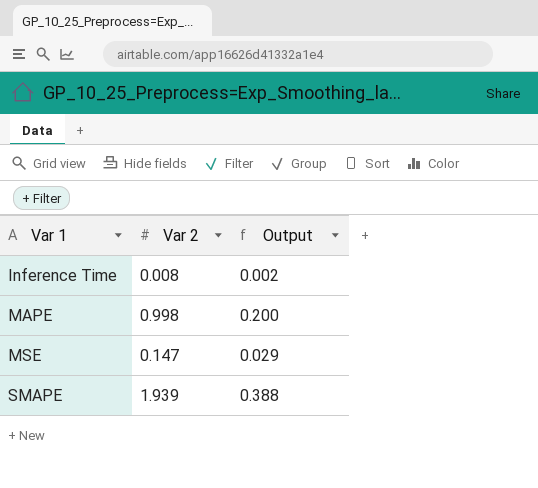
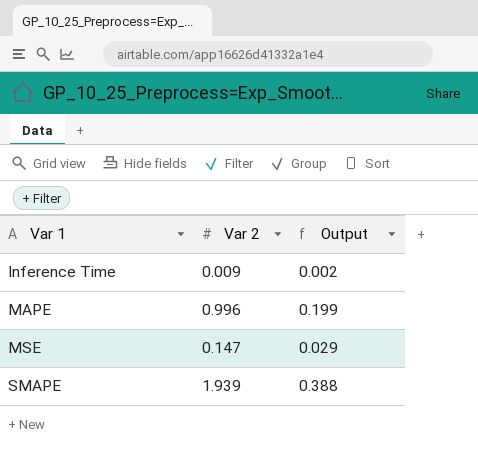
Inference Time | Var 2: 0.008 -> 0.009
MAPE | Var 2: 0.998 -> 0.996
MAPE | Output: 0.200 -> 0.199

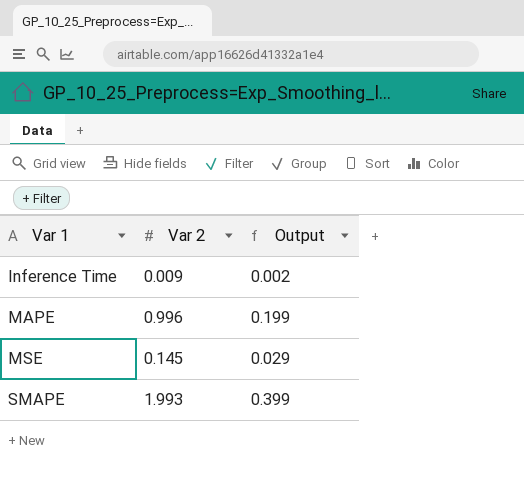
MSE | Var 2: 0.147 -> 0.145
SMAPE | Var 2: 1.939 -> 1.993
SMAPE | Output: 0.388 -> 0.399

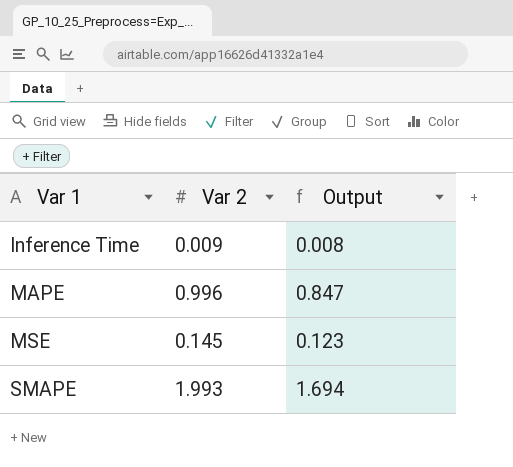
column Output | formula: [Var 2] * 0.2 -> [Var 2] * 0.85

